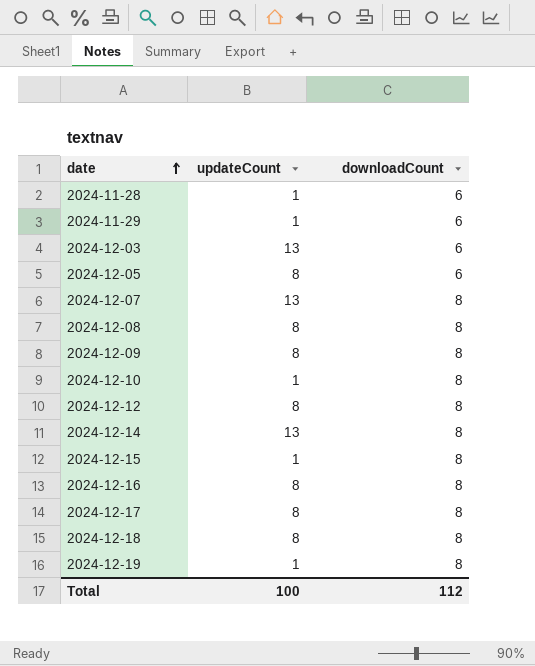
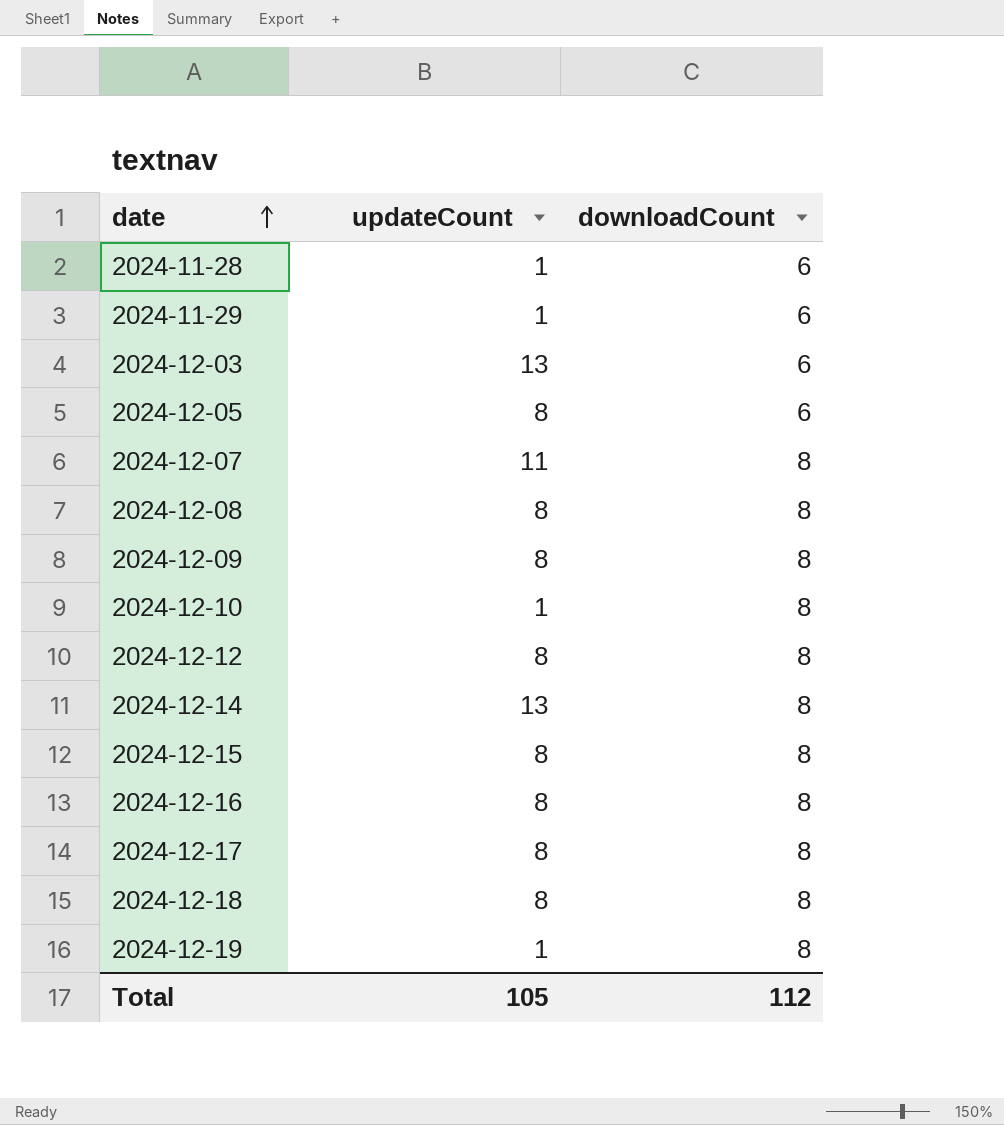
2024-12-07 | updateCount: 13 -> 11
2024-12-15 | updateCount: 1 -> 8
Total | updateCount: 100 -> 105

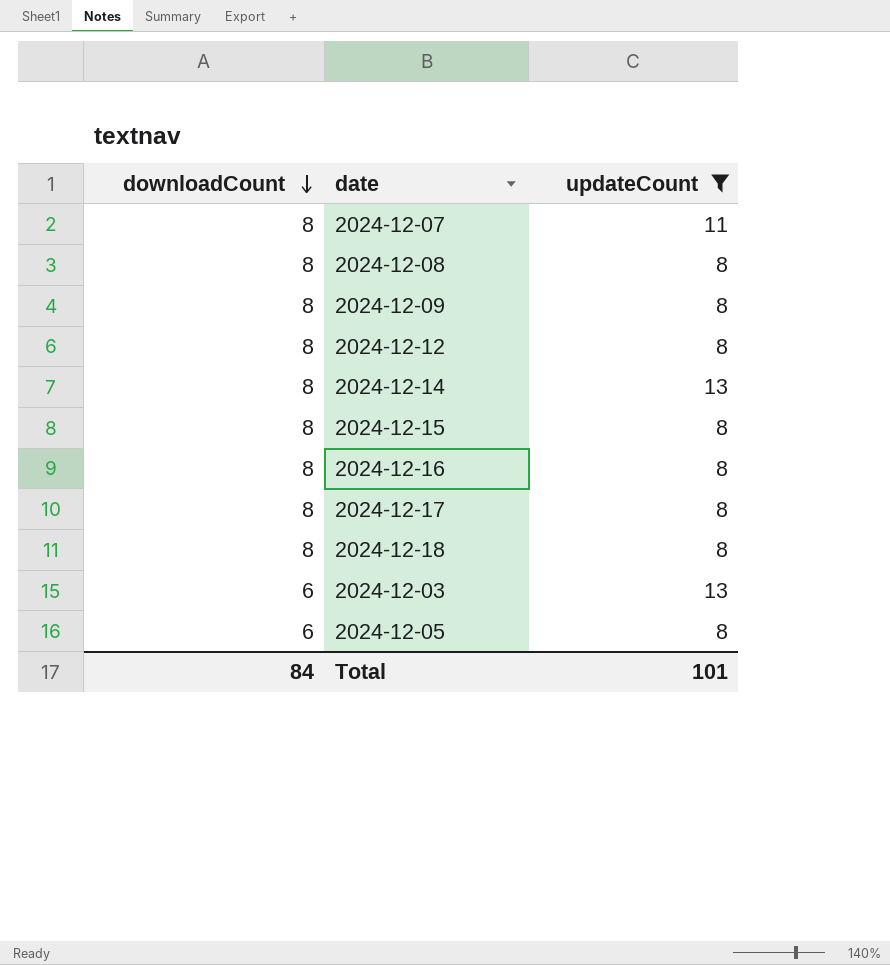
filter: none -> updateCount != 1
row order: date ascending -> downloadCount descending
column downloadCount | position: 3 -> 1
Total | downloadCount: 112 -> 84
Total | updateCount: 105 -> 101

